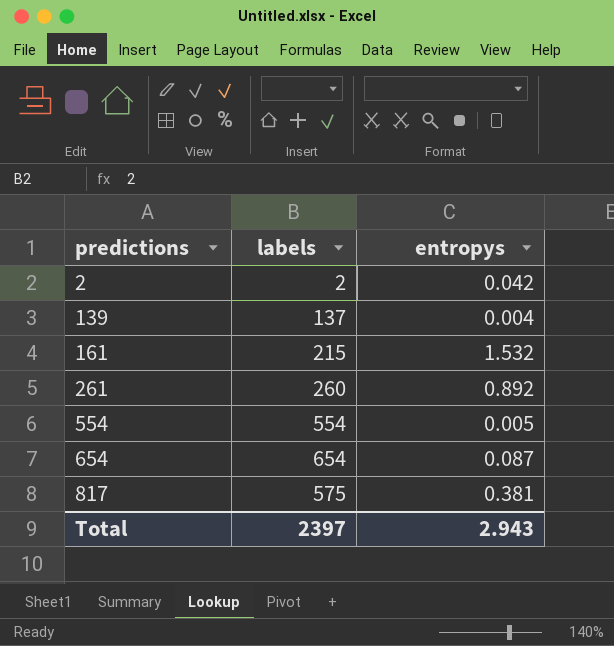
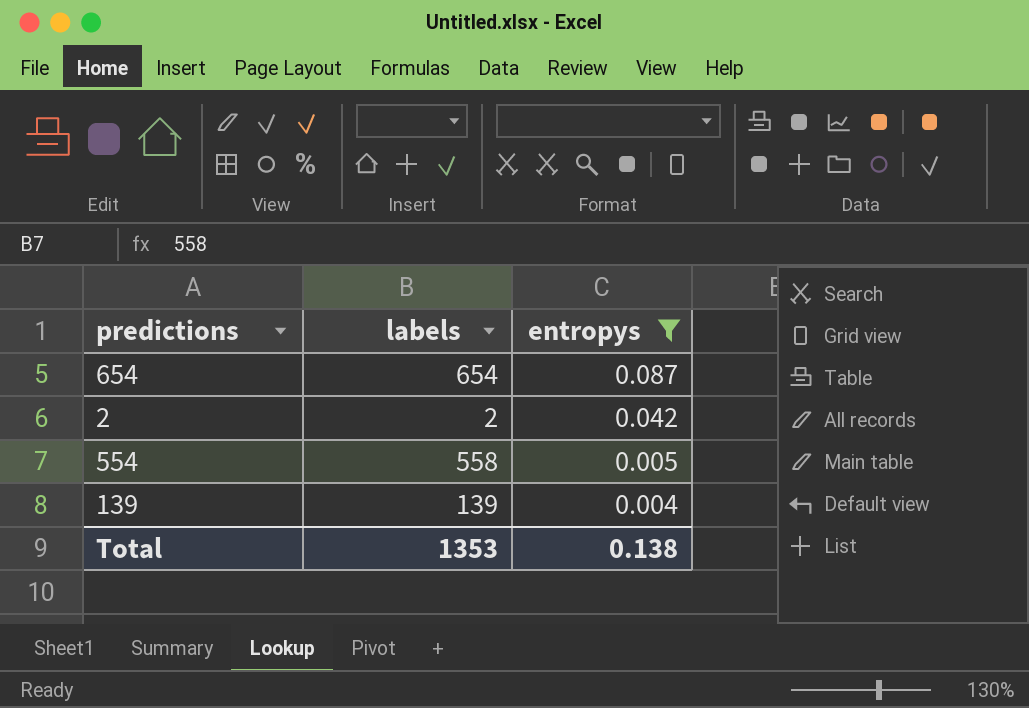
filter: none -> entropys <= 0.087
row order: predictions ascending -> entropys descending
554 | labels: 554 -> 558
139 | labels: 137 -> 139
Total | labels: 2397 -> 1353
Total | entropys: 2.943 -> 0.138

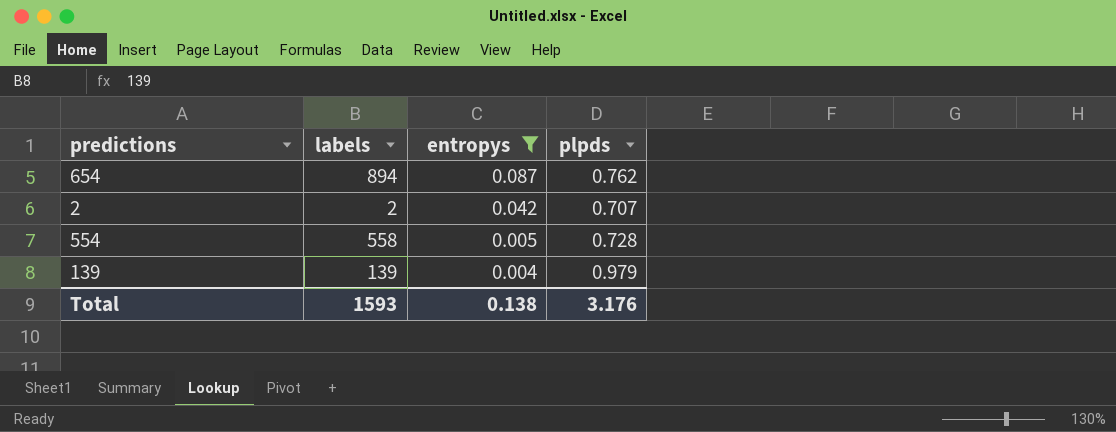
column plpds | position: none -> 4
654 | labels: 654 -> 894
Total | labels: 1353 -> 1593

